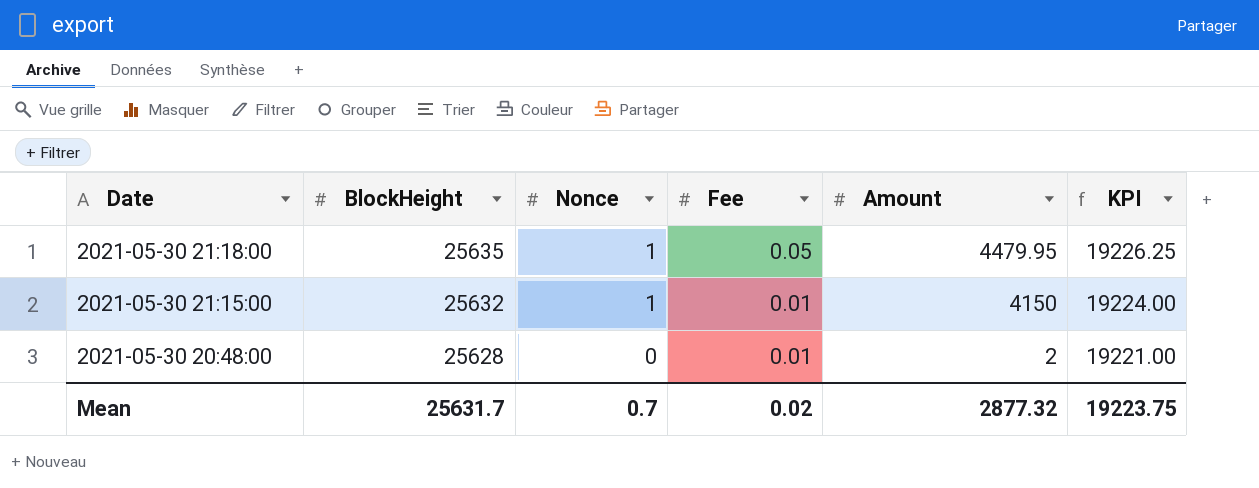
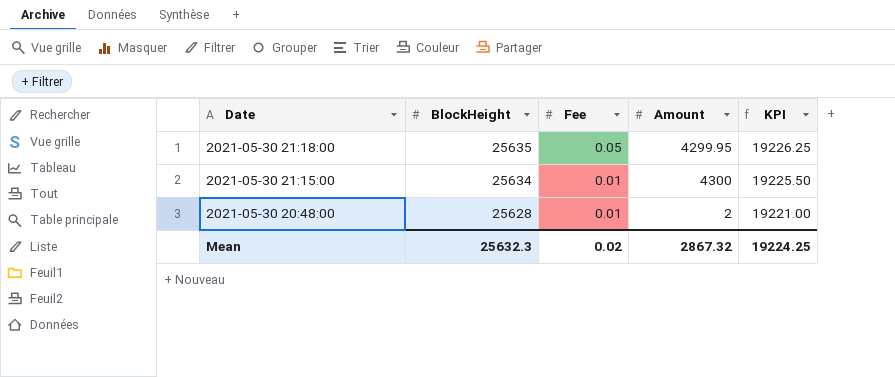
column Nonce | position: 3 -> none
2021-05-30 21:18:00 | Amount: 4479.95 -> 4299.95
2021-05-30 21:15:00 | BlockHeight: 25632 -> 25634
2021-05-30 21:15:00 | Amount: 4150 -> 4300
2021-05-30 21:15:00 | KPI: 19224.00 -> 19225.50
Mean | BlockHeight: 25631.7 -> 25632.3
Mean | Amount: 2877.32 -> 2867.32
Mean | KPI: 19223.75 -> 19224.25

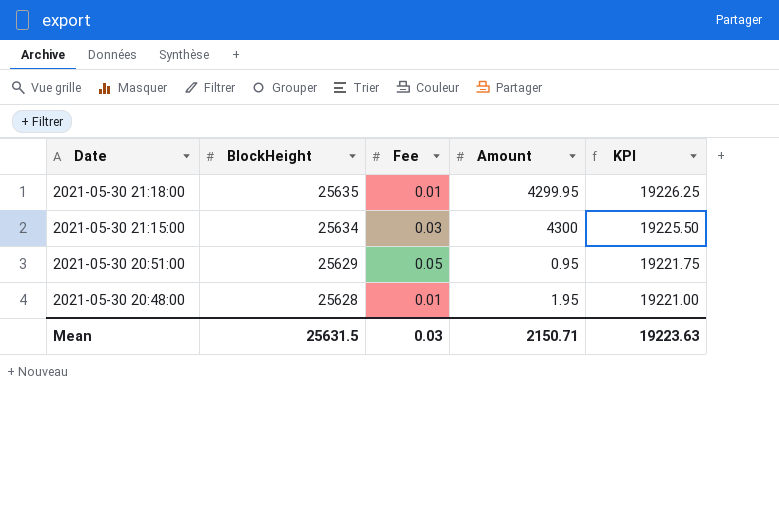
2021-05-30 21:18:00 | Fee: 0.05 -> 0.01
2021-05-30 21:15:00 | Fee: 0.01 -> 0.03
row 2021-05-30 20:51:00: none -> 25629 | 0.05 | 0.95 | 19221.75
2021-05-30 20:48:00 | Amount: 2 -> 1.95
Mean | BlockHeight: 25632.3 -> 25631.5
Mean | Fee: 0.02 -> 0.03
Mean | Amount: 2867.32 -> 2150.71
Mean | KPI: 19224.25 -> 19223.63

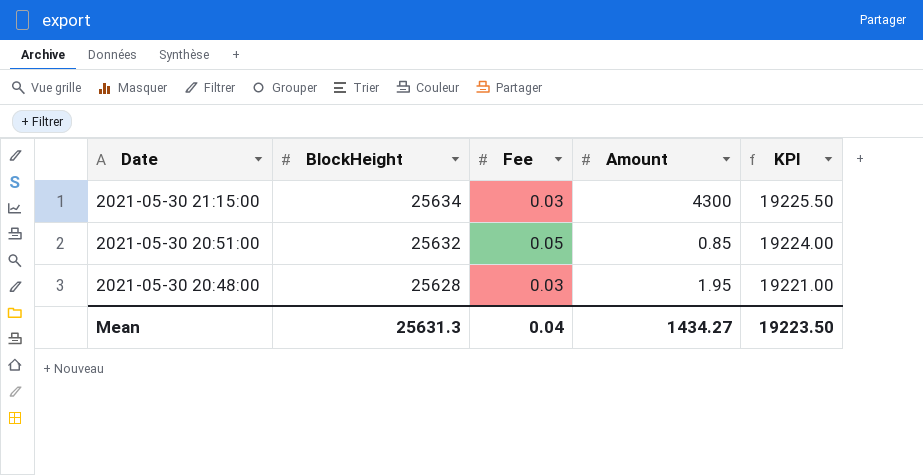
row 2021-05-30 21:18:00: 25635 | 0.01 | 4299.95 | 19226.25 -> none
2021-05-30 20:51:00 | BlockHeight: 25629 -> 25632
2021-05-30 20:51:00 | Amount: 0.95 -> 0.85
2021-05-30 20:51:00 | KPI: 19221.75 -> 19224.00
2021-05-30 20:48:00 | Fee: 0.01 -> 0.03
Mean | BlockHeight: 25631.5 -> 25631.3
Mean | Fee: 0.03 -> 0.04
Mean | Amount: 2150.71 -> 1434.27
Mean | KPI: 19223.63 -> 19223.50

